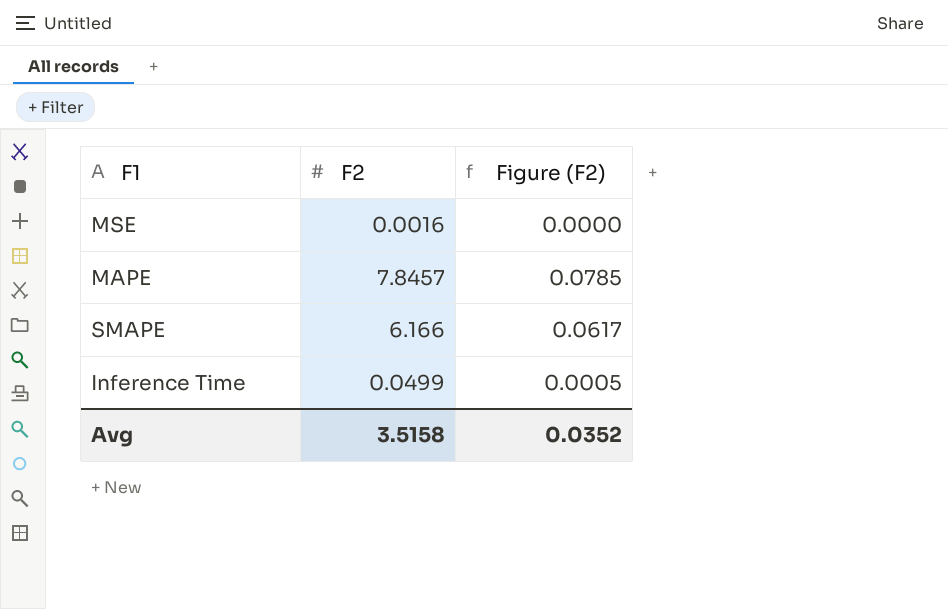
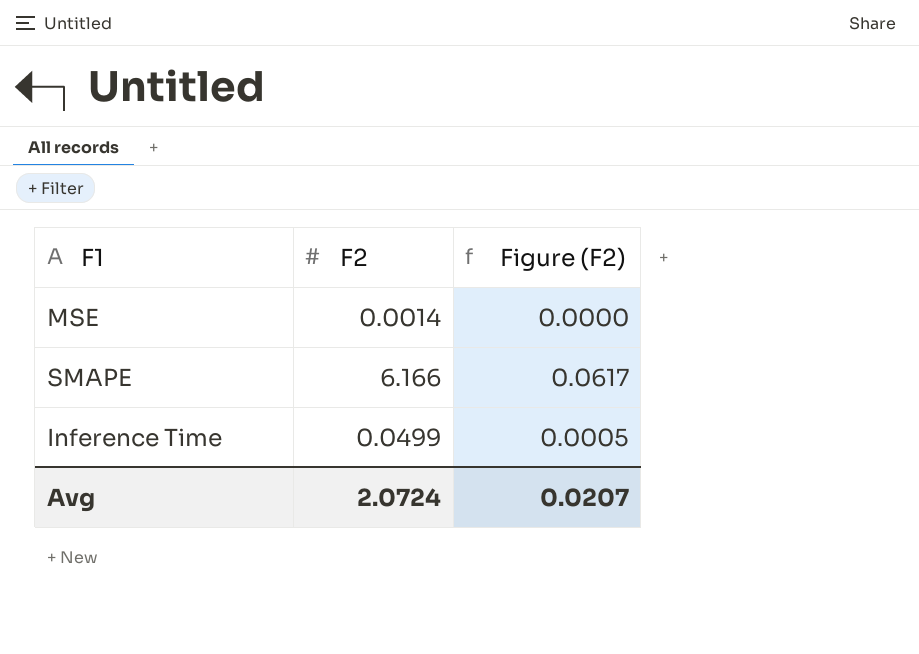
row MAPE: 7.8457 | 0.0785 -> none
MSE | F2: 0.0016 -> 0.0014
Avg | F2: 3.5158 -> 2.0724
Avg | Figure (F2): 0.0352 -> 0.0207

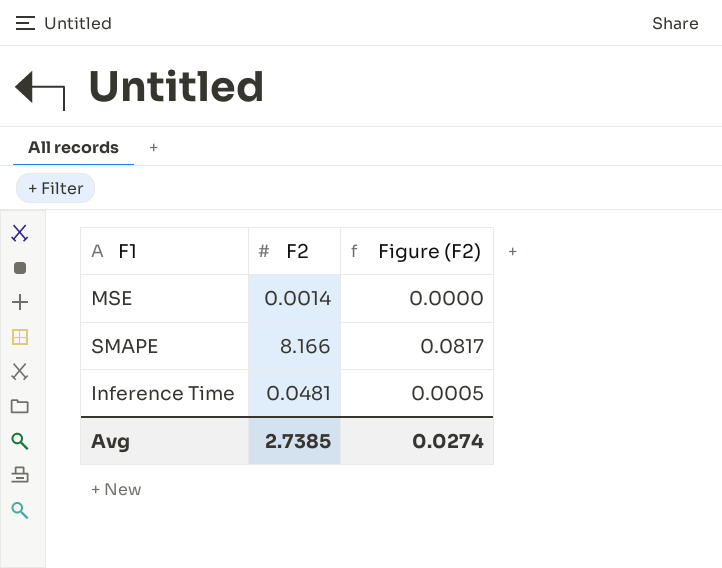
SMAPE | F2: 6.166 -> 8.166
SMAPE | Figure (F2): 0.0617 -> 0.0817
Inference Time | F2: 0.0499 -> 0.0481
Avg | F2: 2.0724 -> 2.7385
Avg | Figure (F2): 0.0207 -> 0.0274

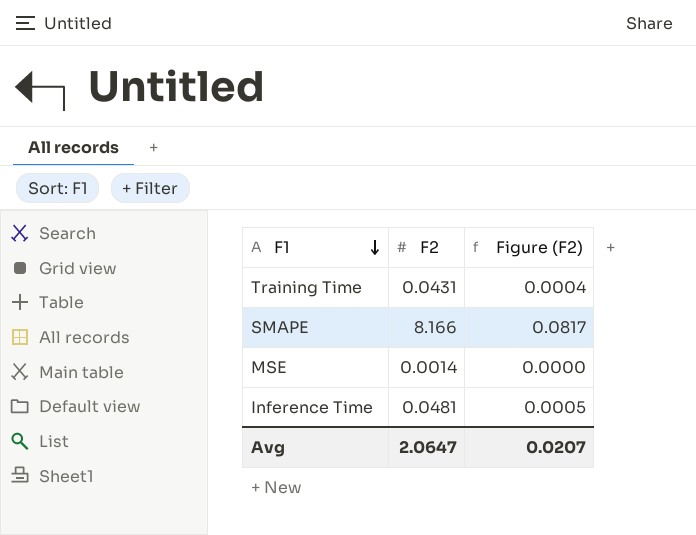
row order: none -> F1 descending
row Training Time: none -> 0.0431 | 0.0004
Avg | F2: 2.7385 -> 2.0647
Avg | Figure (F2): 0.0274 -> 0.0207

